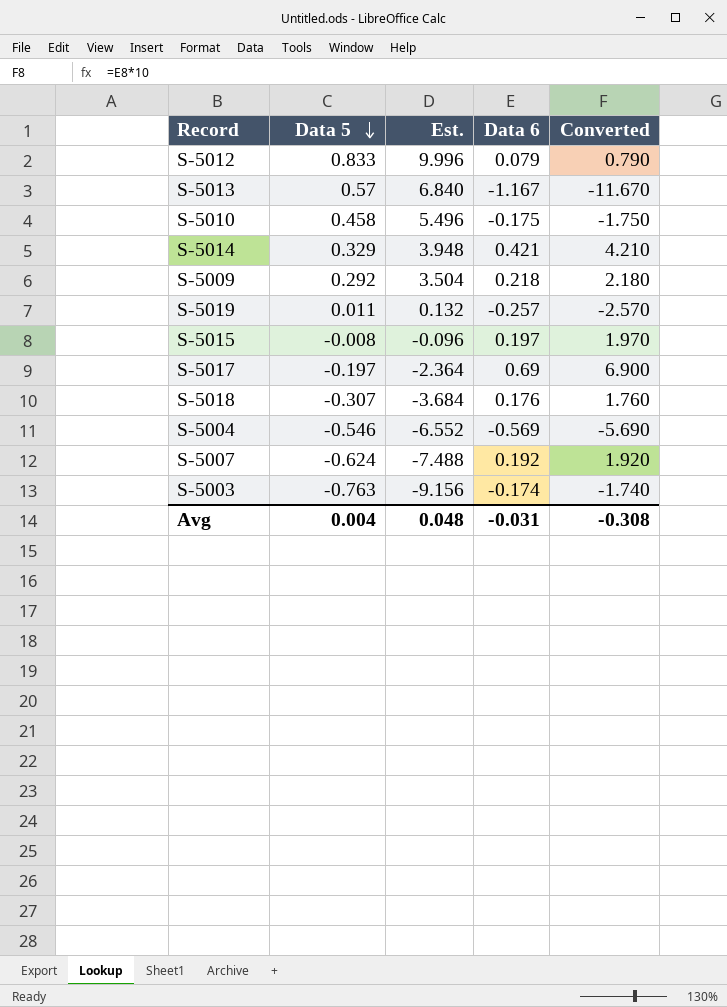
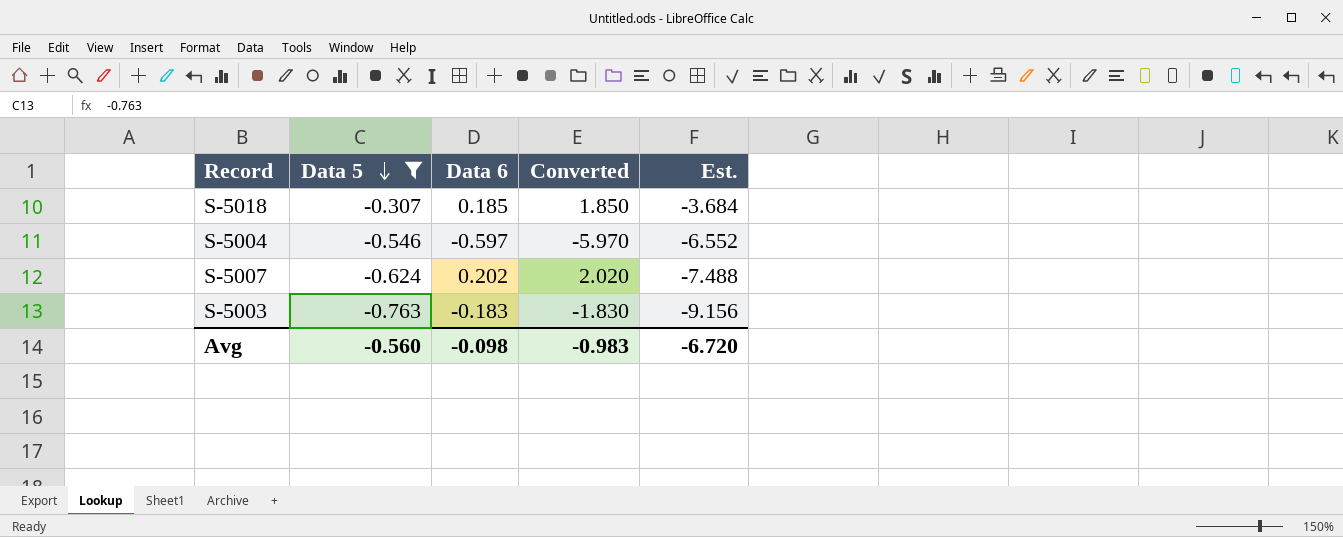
filter: none -> Data 5 <= -0.307
column Est. | position: 3 -> 5
S-5018 | Data 6: 0.176 -> 0.185
S-5018 | Converted: 1.760 -> 1.850
S-5004 | Data 6: -0.569 -> -0.597
S-5004 | Converted: -5.690 -> -5.970
S-5007 | Data 6: 0.192 -> 0.202
S-5007 | Converted: 1.920 -> 2.020
S-5003 | Data 6: -0.174 -> -0.183
S-5003 | Converted: -1.740 -> -1.830
Avg | Data 5: 0.004 -> -0.560
Avg | Data 6: -0.031 -> -0.098
Avg | Converted: -0.308 -> -0.983
Avg | Est.: 0.048 -> -6.720

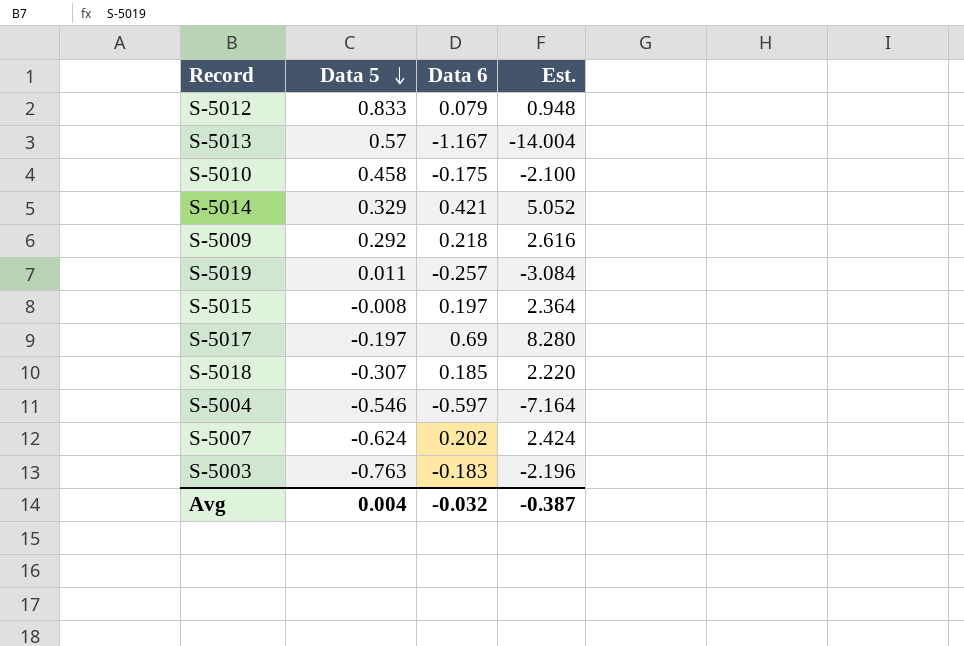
filter: Data 5 <= -0.307 -> none
column Converted | formula: [Data 6] * 10 -> none
column Est. | formula: [Data 5] * 12 -> [Data 6] * 12
Avg | Data 5: -0.560 -> 0.004
Avg | Data 6: -0.098 -> -0.032
Avg | Est.: -6.720 -> -0.387

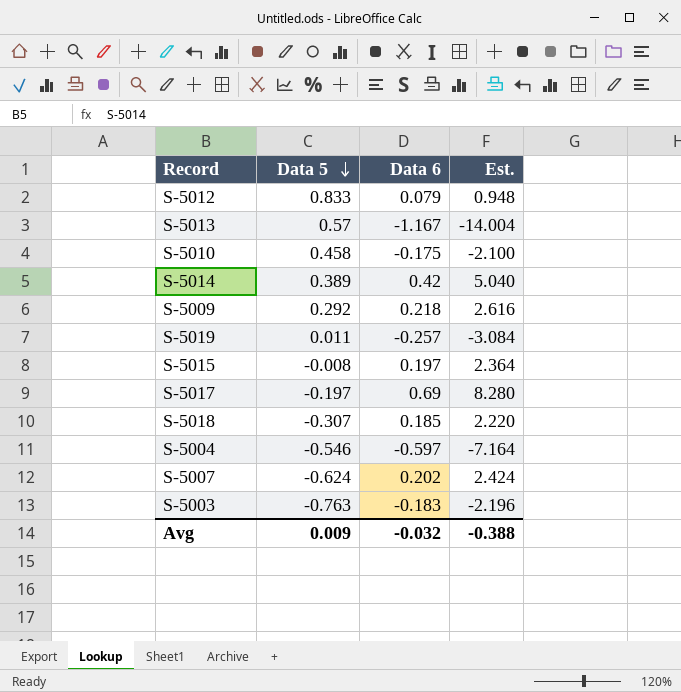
S-5014 | Data 5: 0.329 -> 0.389
S-5014 | Data 6: 0.421 -> 0.42
S-5014 | Est.: 5.052 -> 5.040
Avg | Data 5: 0.004 -> 0.009
Avg | Est.: -0.387 -> -0.388

